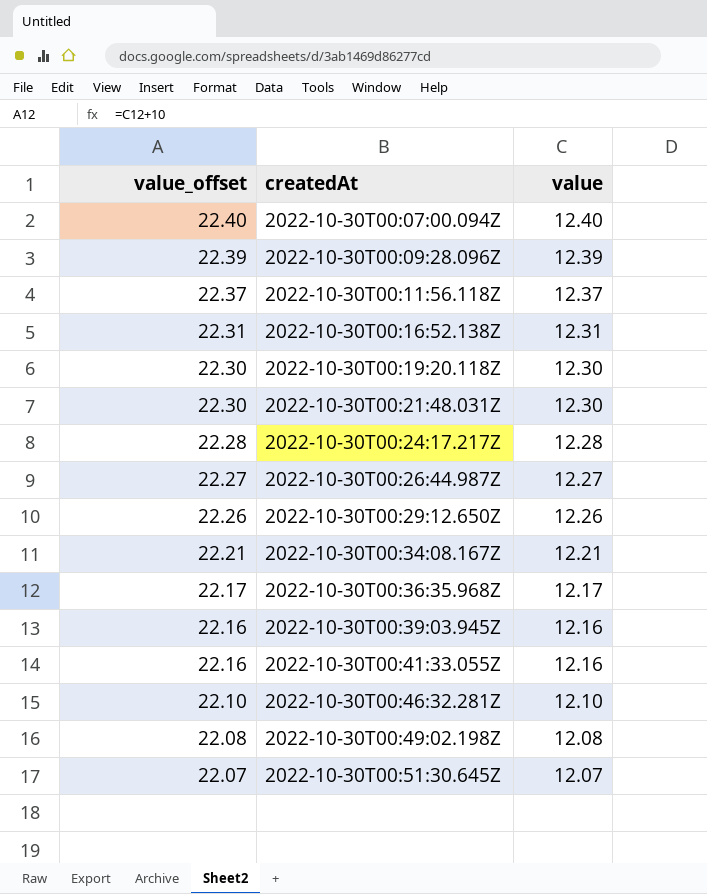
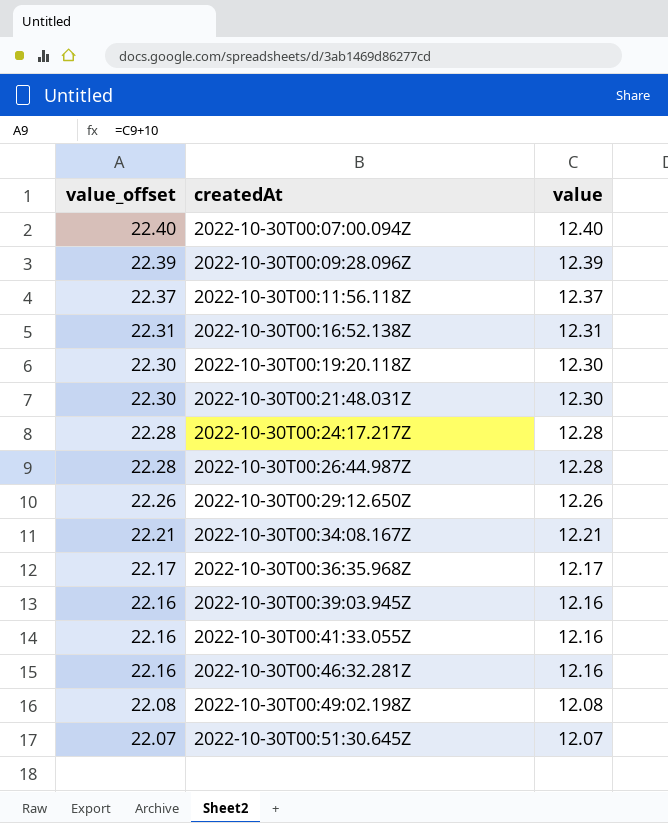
2022-10-30T00:26:44.987Z | value_offset: 22.27 -> 22.28
2022-10-30T00:26:44.987Z | value: 12.27 -> 12.28
2022-10-30T00:46:32.281Z | value_offset: 22.10 -> 22.16
2022-10-30T00:46:32.281Z | value: 12.10 -> 12.16

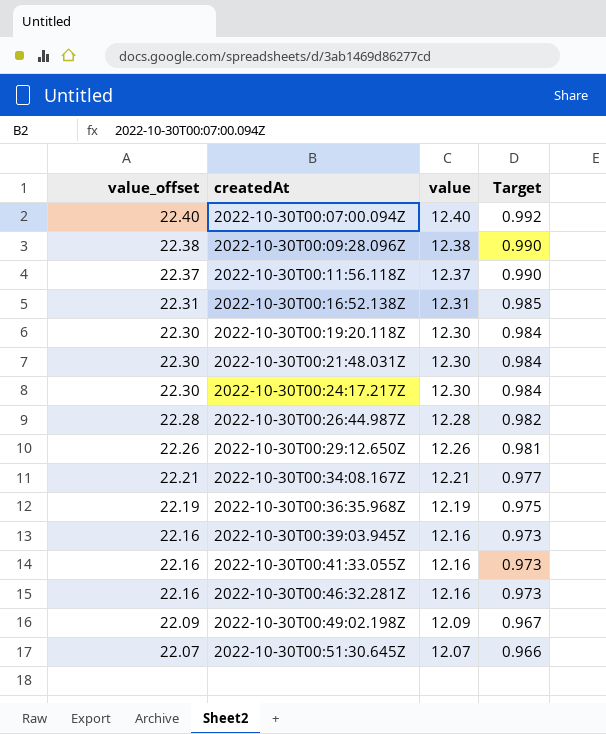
column Target | formula: none -> [value] * 0.08
2022-10-30T00:09:28.096Z | value_offset: 22.39 -> 22.38
2022-10-30T00:09:28.096Z | value: 12.39 -> 12.38
2022-10-30T00:24:17.217Z | value_offset: 22.28 -> 22.30
2022-10-30T00:24:17.217Z | value: 12.28 -> 12.30
2022-10-30T00:36:35.968Z | value_offset: 22.17 -> 22.19
2022-10-30T00:36:35.968Z | value: 12.17 -> 12.19
2022-10-30T00:49:02.198Z | value_offset: 22.08 -> 22.09
2022-10-30T00:49:02.198Z | value: 12.08 -> 12.09

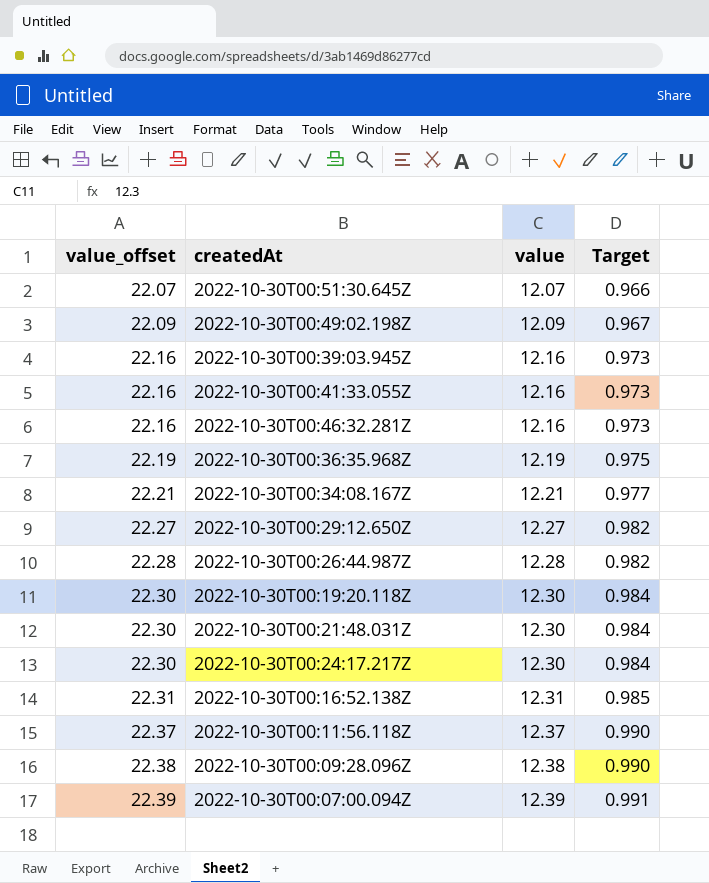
row order: value_offset descending -> value_offset ascending
2022-10-30T00:29:12.650Z | value_offset: 22.26 -> 22.27
2022-10-30T00:29:12.650Z | value: 12.26 -> 12.27
2022-10-30T00:29:12.650Z | Target: 0.981 -> 0.982
2022-10-30T00:07:00.094Z | value_offset: 22.40 -> 22.39
2022-10-30T00:07:00.094Z | value: 12.40 -> 12.39
2022-10-30T00:07:00.094Z | Target: 0.992 -> 0.991

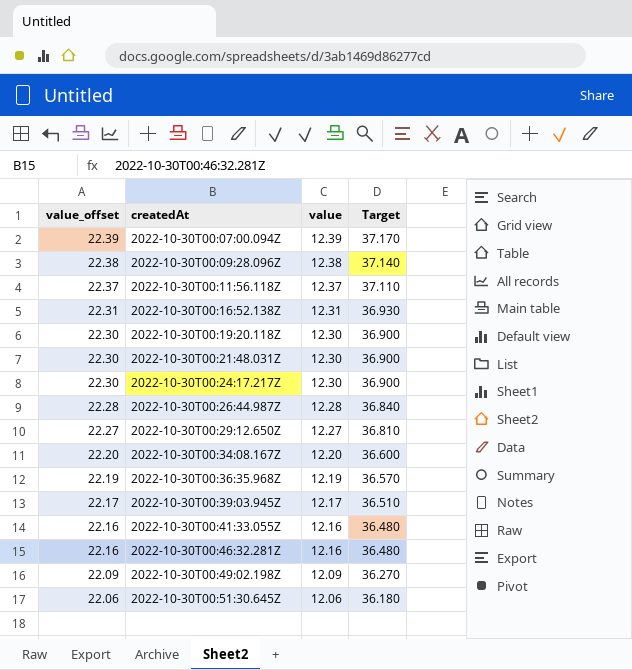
row order: value_offset ascending -> value_offset descending
column Target | formula: [value] * 0.08 -> [value] * 3
2022-10-30T00:34:08.167Z | value_offset: 22.21 -> 22.20
2022-10-30T00:34:08.167Z | value: 12.21 -> 12.20
2022-10-30T00:39:03.945Z | value_offset: 22.16 -> 22.17
2022-10-30T00:39:03.945Z | value: 12.16 -> 12.17
2022-10-30T00:51:30.645Z | value_offset: 22.07 -> 22.06
2022-10-30T00:51:30.645Z | value: 12.07 -> 12.06

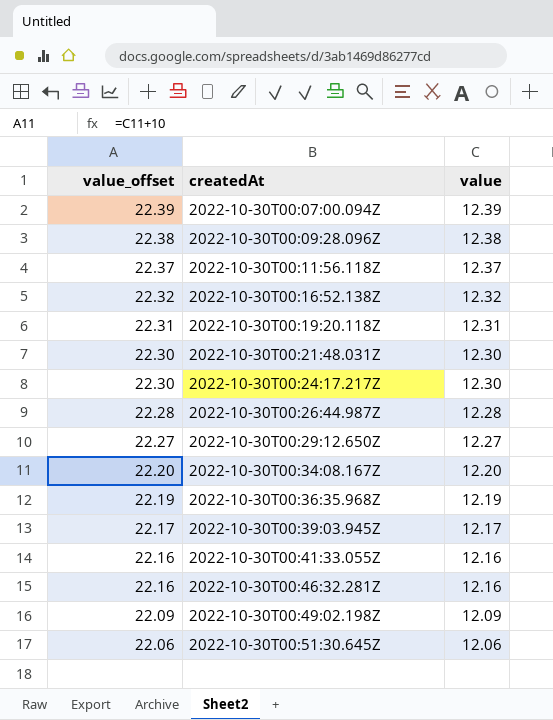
column Target | formula: [value] * 3 -> none
2022-10-30T00:16:52.138Z | value_offset: 22.31 -> 22.32
2022-10-30T00:16:52.138Z | value: 12.31 -> 12.32
2022-10-30T00:19:20.118Z | value_offset: 22.30 -> 22.31
2022-10-30T00:19:20.118Z | value: 12.30 -> 12.31

